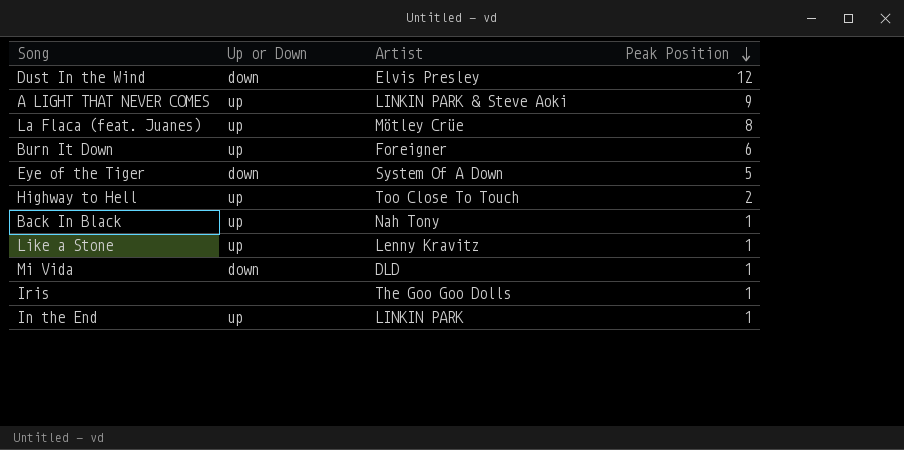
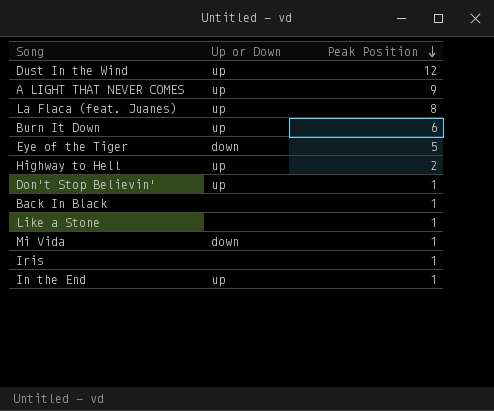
column Artist | position: 3 -> none
Dust In the Wind | Up or Down: down -> up
row Don't Stop Believin': none -> up | 1
Back In Black | Up or Down: up -> none
Like a Stone | Up or Down: up -> none

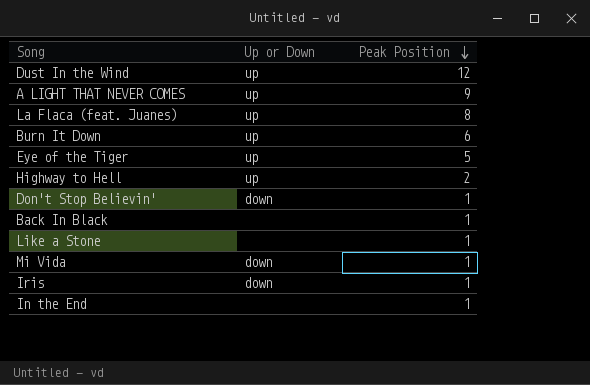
Eye of the Tiger | Up or Down: down -> up
Don't Stop Believin' | Up or Down: up -> down
Iris | Up or Down: none -> down
In the End | Up or Down: up -> none

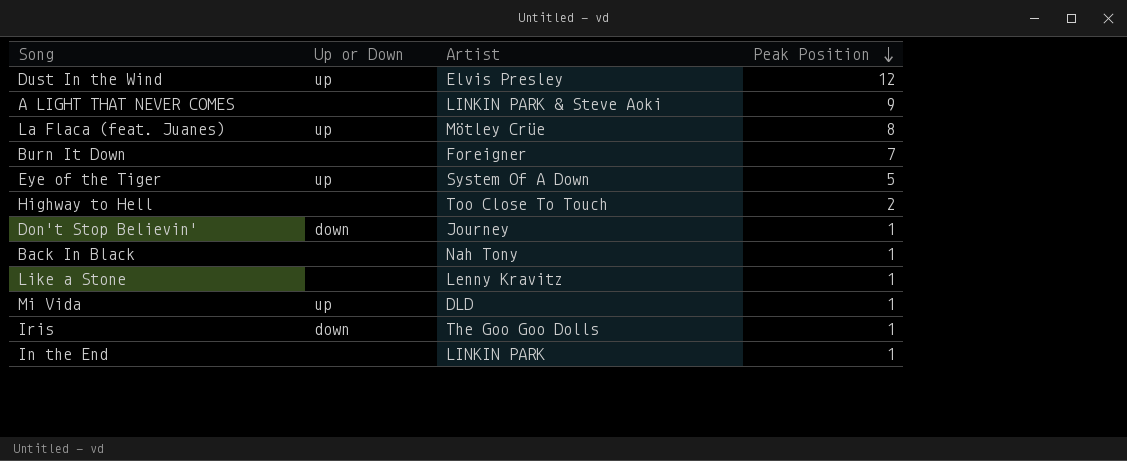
column Artist | position: none -> 3
A LIGHT THAT NEVER COMES | Up or Down: up -> none
Burn It Down | Up or Down: up -> none
Burn It Down | Peak Position: 6 -> 7
Highway to Hell | Up or Down: up -> none
Mi Vida | Up or Down: down -> up

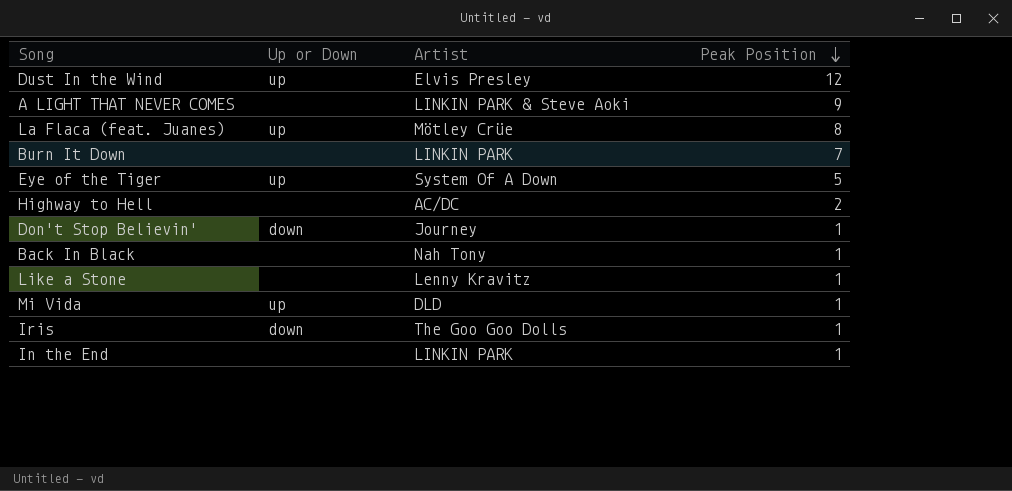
Burn It Down | Artist: Foreigner -> LINKIN PARK
Highway to Hell | Artist: Too Close To Touch -> AC/DC

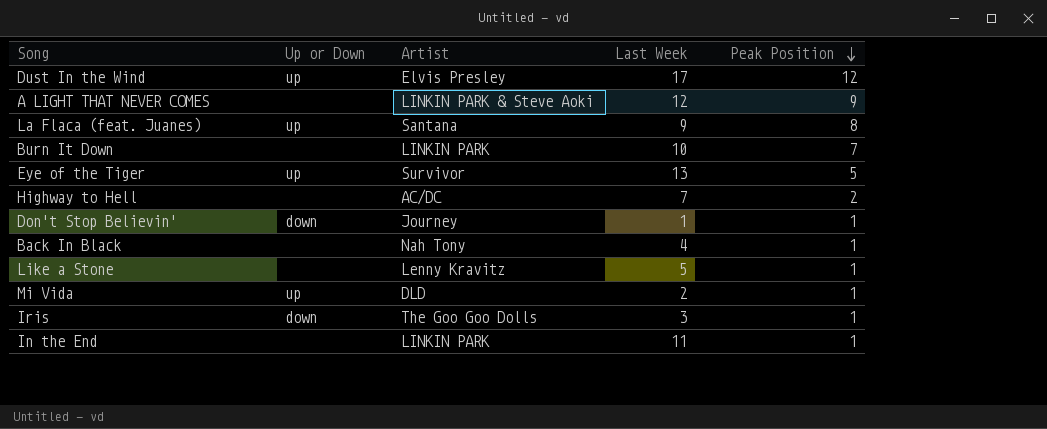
column Last Week | position: none -> 4
La Flaca (feat. Juanes) | Artist: Mötley Crüe -> Santana
Eye of the Tiger | Artist: System Of A Down -> Survivor

